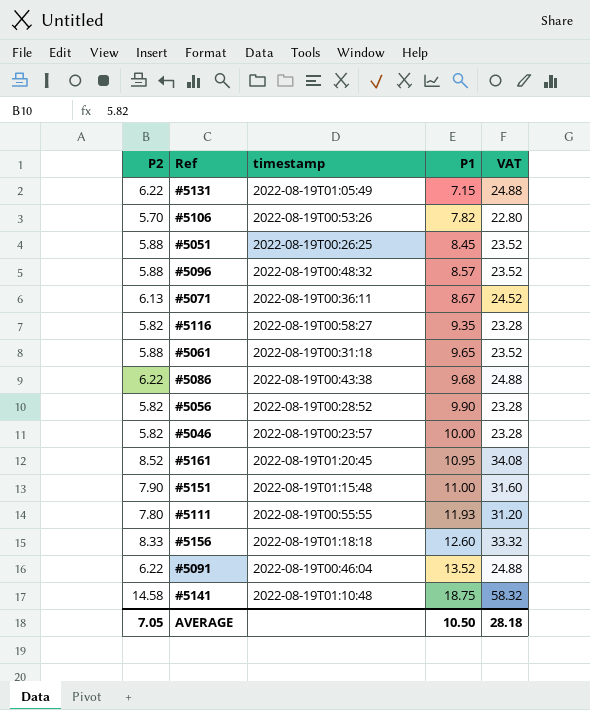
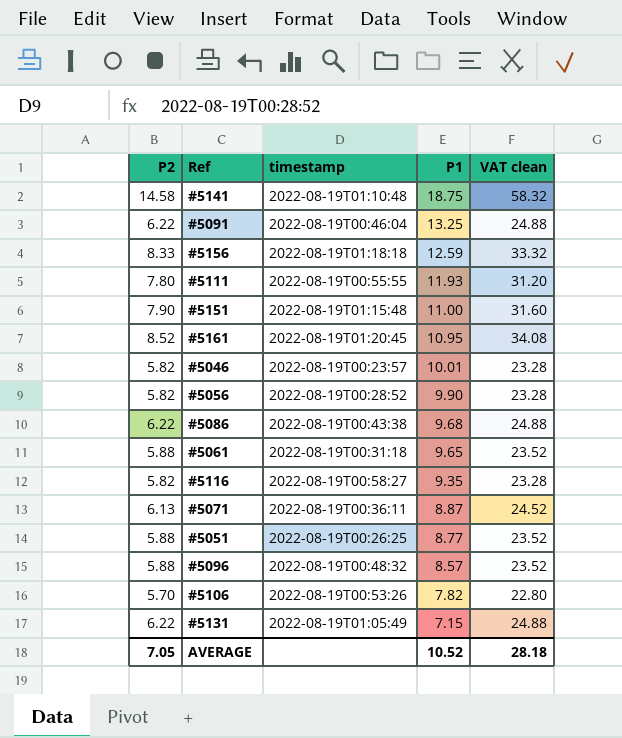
row order: P1 ascending -> P1 descending
column name: VAT -> VAT clean
#5091 | P1: 13.52 -> 13.25
#5156 | P1: 12.60 -> 12.59
#5046 | P1: 10.00 -> 10.01
#5071 | P1: 8.67 -> 8.87
#5051 | P1: 8.45 -> 8.77
AVERAGE | P1: 10.50 -> 10.52

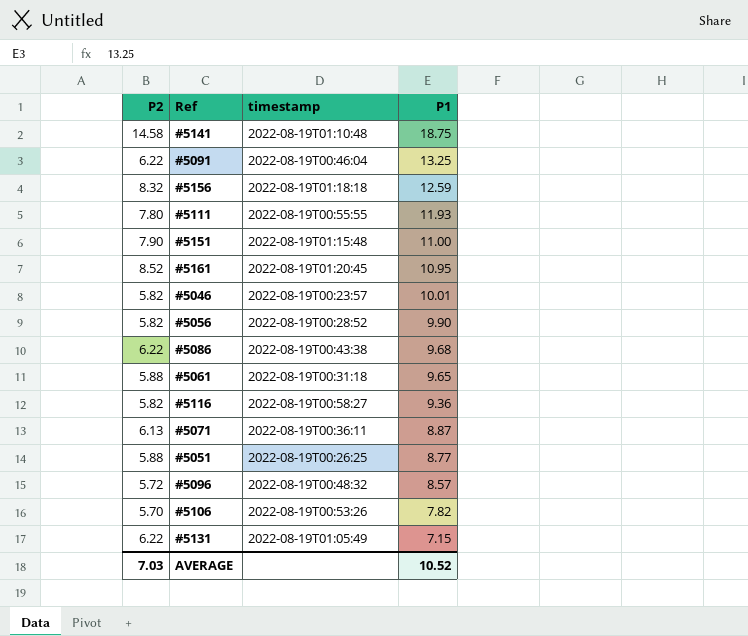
column VAT clean | formula: [P2] * 4 -> none
#5156 | P2: 8.33 -> 8.32
#5116 | P1: 9.35 -> 9.36
#5096 | P2: 5.88 -> 5.72
AVERAGE | P2: 7.05 -> 7.03

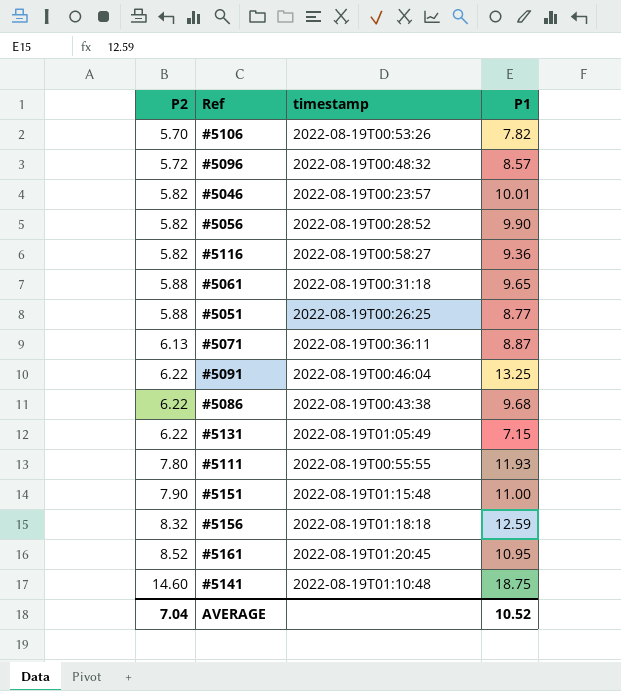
row order: P1 descending -> P2 ascending
#5141 | P2: 14.58 -> 14.60
AVERAGE | P2: 7.03 -> 7.04

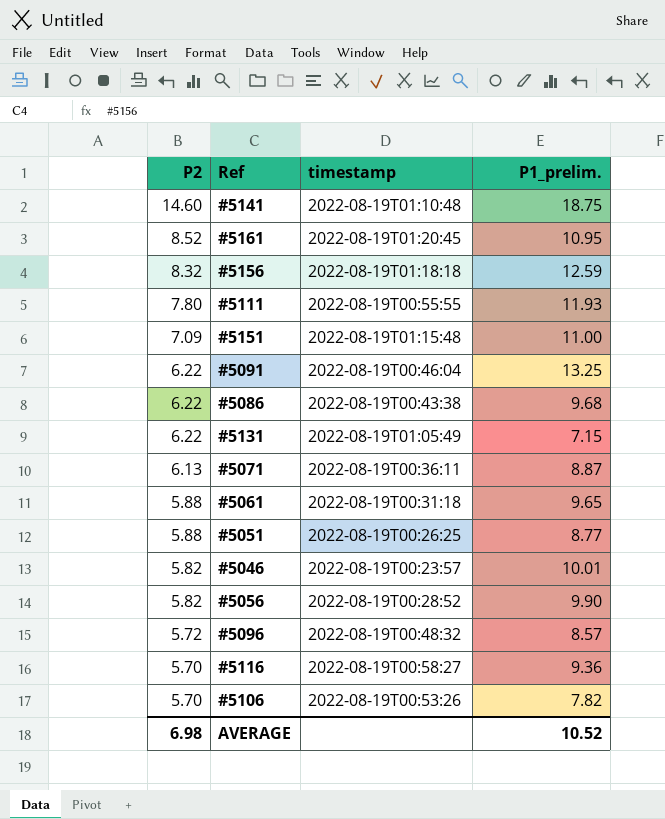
row order: P2 ascending -> P2 descending
column name: P1 -> P1_prelim.
#5151 | P2: 7.90 -> 7.09
#5116 | P2: 5.82 -> 5.70
AVERAGE | P2: 7.04 -> 6.98

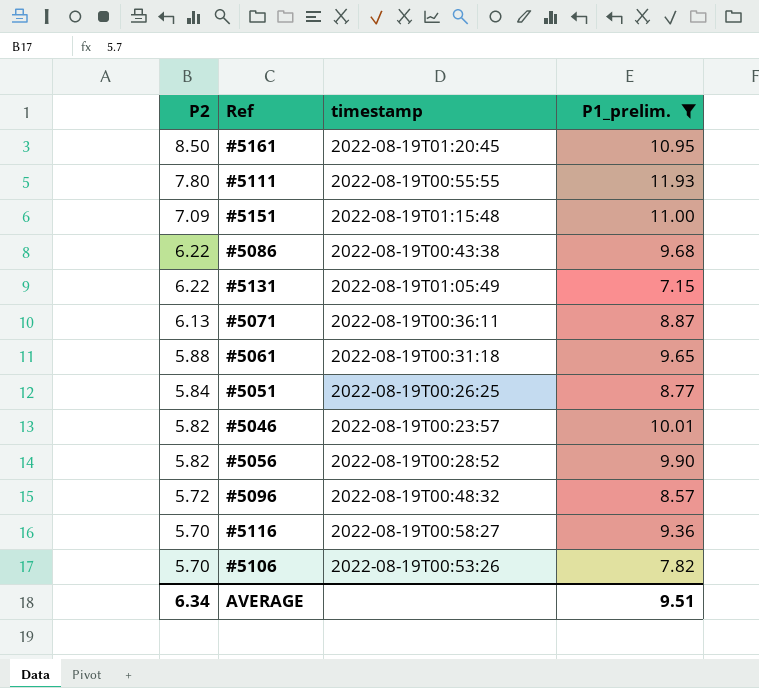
filter: none -> P1_prelim. <= 11.93
#5161 | P2: 8.52 -> 8.50
#5051 | P2: 5.88 -> 5.84
AVERAGE | P2: 6.98 -> 6.34
AVERAGE | P1_prelim.: 10.52 -> 9.51

